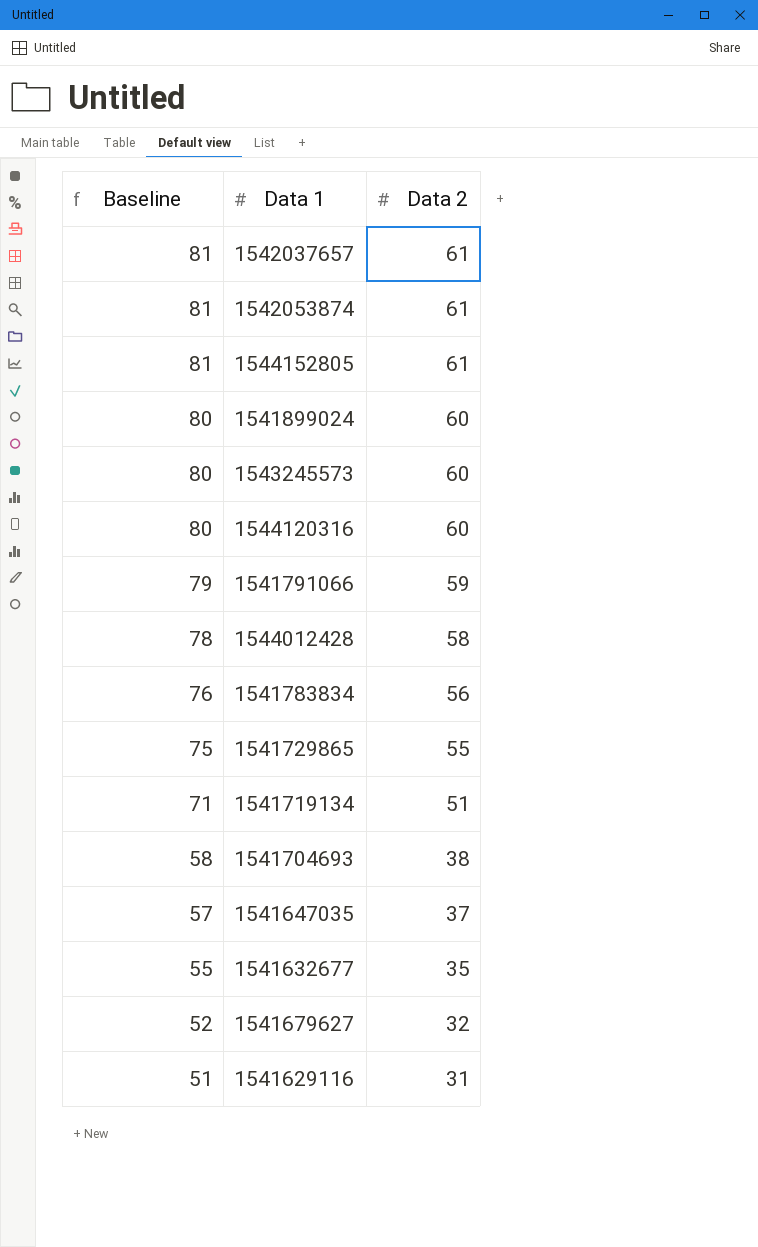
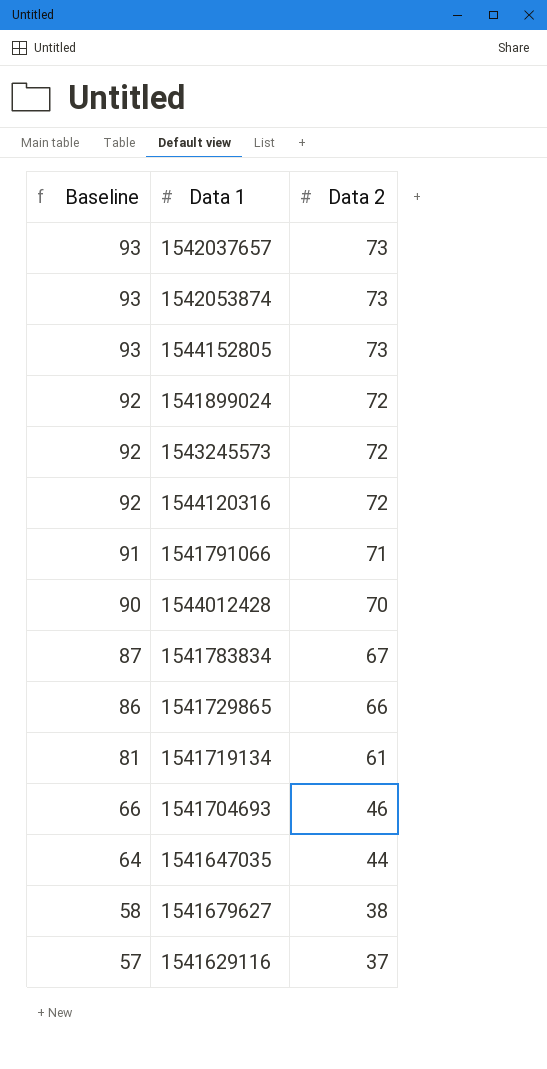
row 1541632677: 55 | 35 -> none
1542037657 | Baseline: 81 -> 93
1542037657 | Data 2: 61 -> 73
1542053874 | Baseline: 81 -> 93
1542053874 | Data 2: 61 -> 73
1544152805 | Baseline: 81 -> 93
1544152805 | Data 2: 61 -> 73
1541899024 | Baseline: 80 -> 92
1541899024 | Data 2: 60 -> 72
1543245573 | Baseline: 80 -> 92
1543245573 | Data 2: 60 -> 72
1544120316 | Baseline: 80 -> 92
1544120316 | Data 2: 60 -> 72
1541791066 | Baseline: 79 -> 91
1541791066 | Data 2: 59 -> 71
1544012428 | Baseline: 78 -> 90
1544012428 | Data 2: 58 -> 70
1541783834 | Baseline: 76 -> 87
1541783834 | Data 2: 56 -> 67
1541729865 | Baseline: 75 -> 86
1541729865 | Data 2: 55 -> 66
1541719134 | Baseline: 71 -> 81
1541719134 | Data 2: 51 -> 61
1541704693 | Baseline: 58 -> 66
1541704693 | Data 2: 38 -> 46
1541647035 | Baseline: 57 -> 64
1541647035 | Data 2: 37 -> 44
1541679627 | Baseline: 52 -> 58
1541679627 | Data 2: 32 -> 38
1541629116 | Baseline: 51 -> 57
1541629116 | Data 2: 31 -> 37

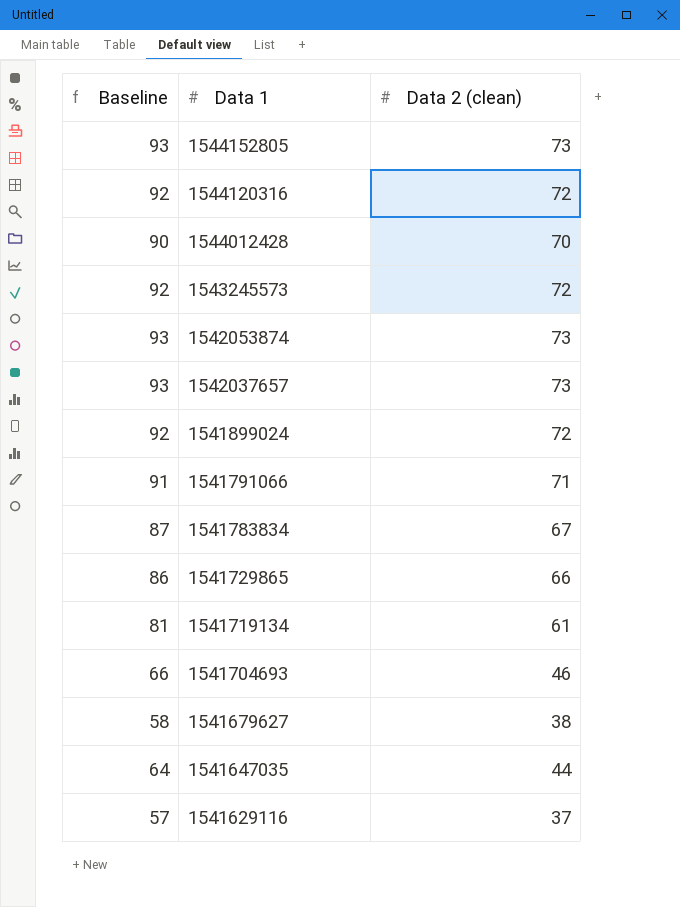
row order: Baseline descending -> Data 1 descending
column name: Data 2 -> Data 2 (clean)

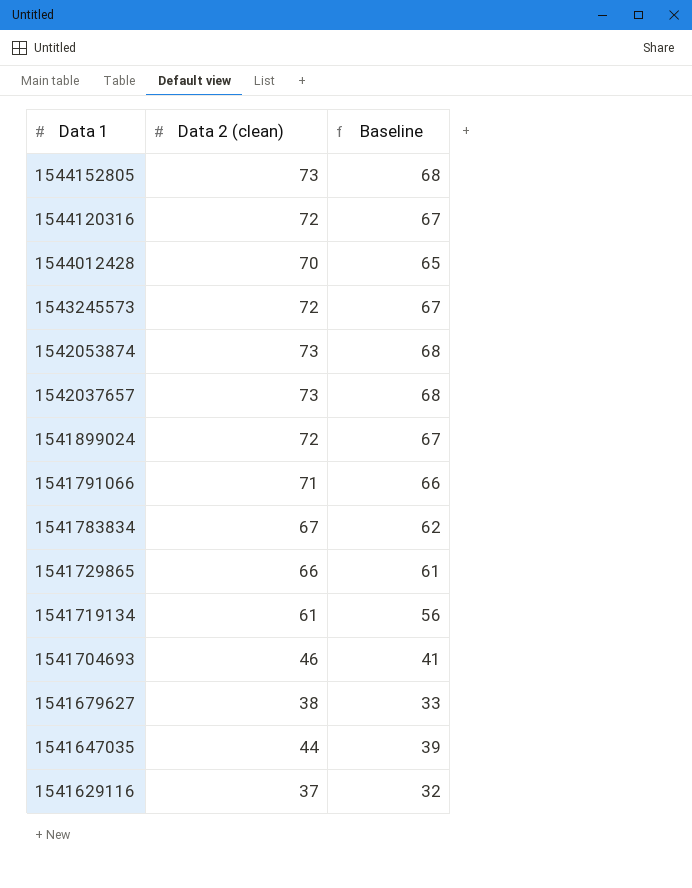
column Baseline | formula: [Data 2 (clean)] + 20 -> [Data 2 (clean)] - 5
column Baseline | position: 1 -> 3

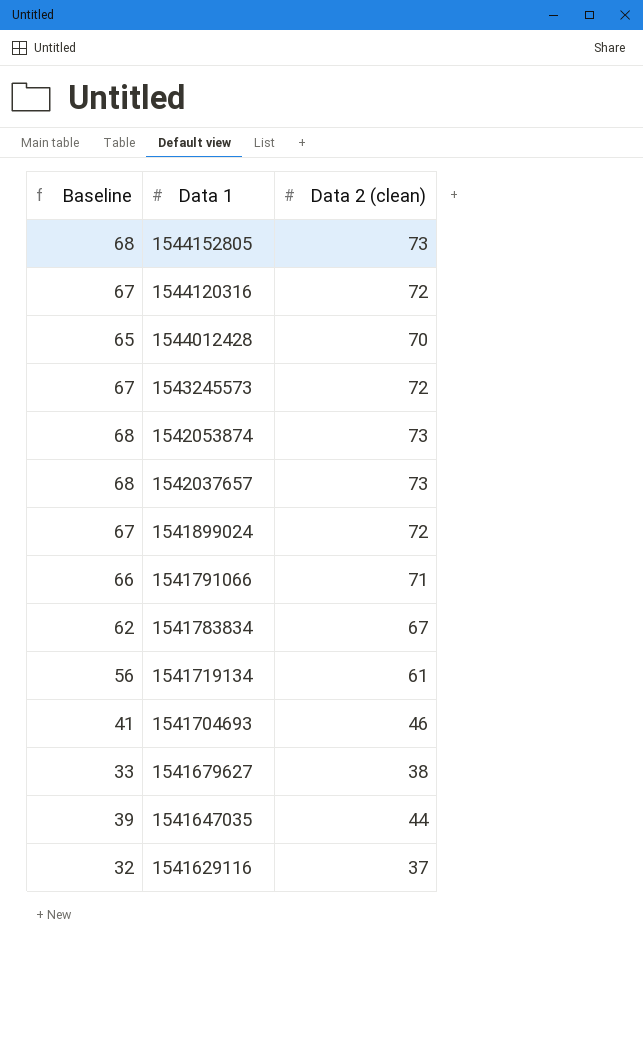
column Baseline | position: 3 -> 1
row 1541729865: 66 | 61 -> none

